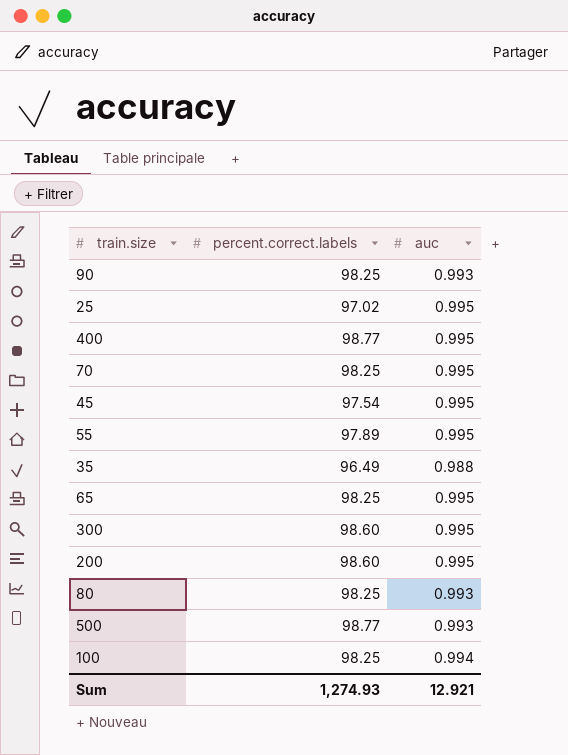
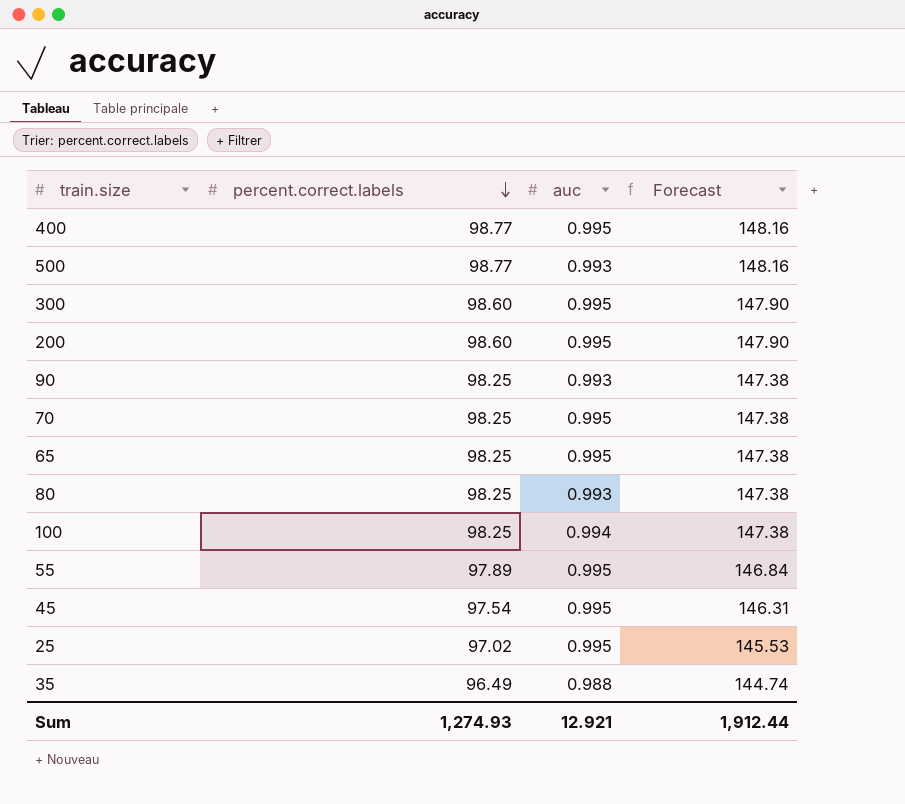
row order: none -> percent.correct.labels descending
column Forecast | formula: none -> [percent.correct.labels] * 1.5

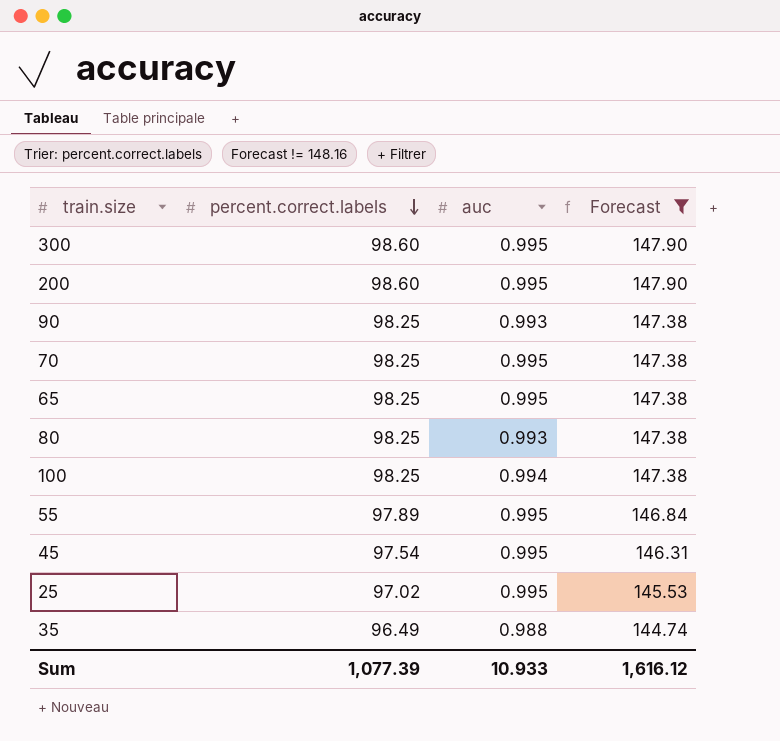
filter: none -> Forecast != 148.16
Sum | percent.correct.labels: 1,274.93 -> 1,077.39
Sum | auc: 12.921 -> 10.933
Sum | Forecast: 1,912.44 -> 1,616.12

